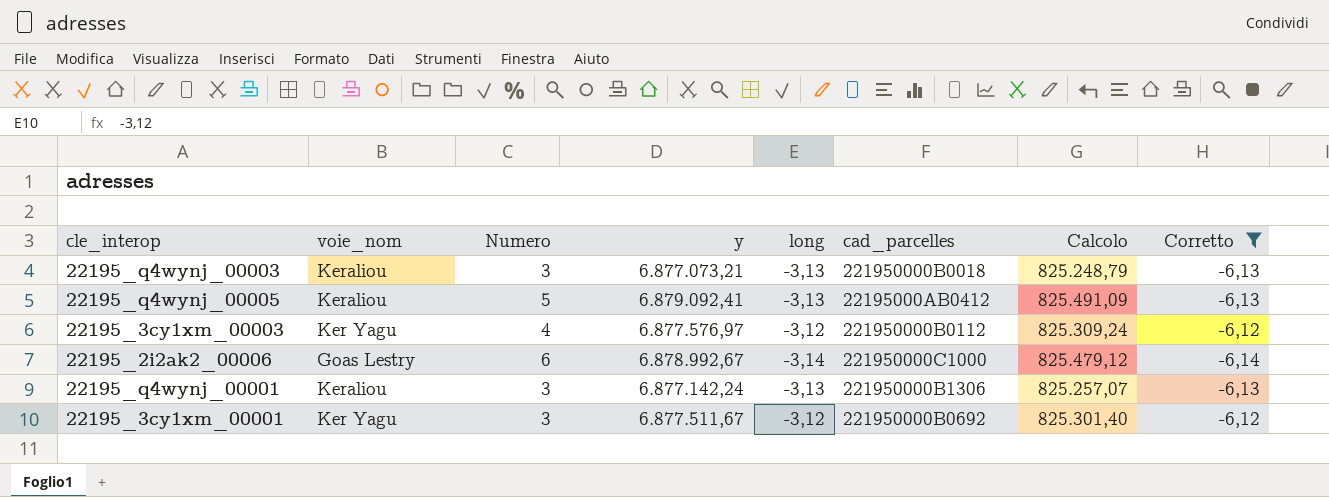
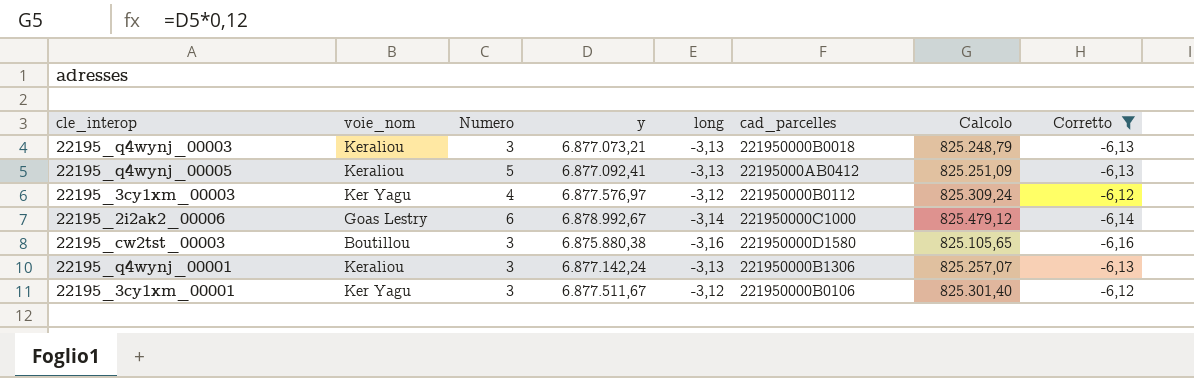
22195_q4wynj_00005 | y: 6.879.092,41 -> 6.877.092,41
22195_q4wynj_00005 | Calcolo: 825.491,09 -> 825.251,09
row 22195_cw2tst_00003: none -> Boutillou | 3 | 6.875.880,38 | -3,16 | 221950000D1580 | 825.105,65 | -6,16
22195_3cy1xm_00001 | cad_parcelles: 221950000B0692 -> 221950000B0106

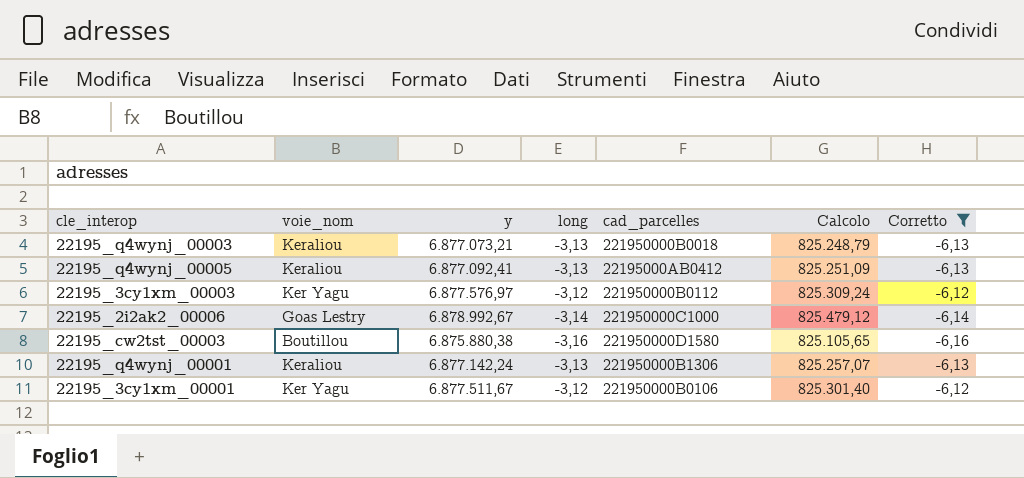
column Numero | position: 3 -> none

